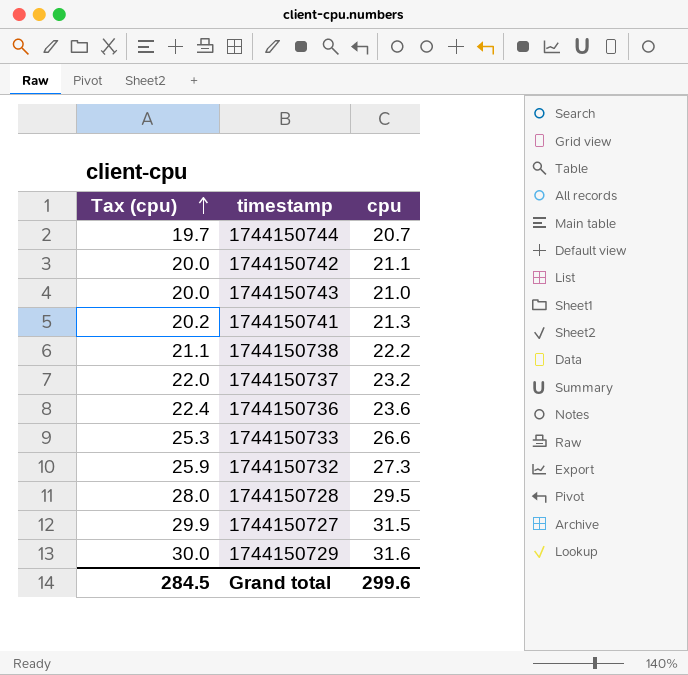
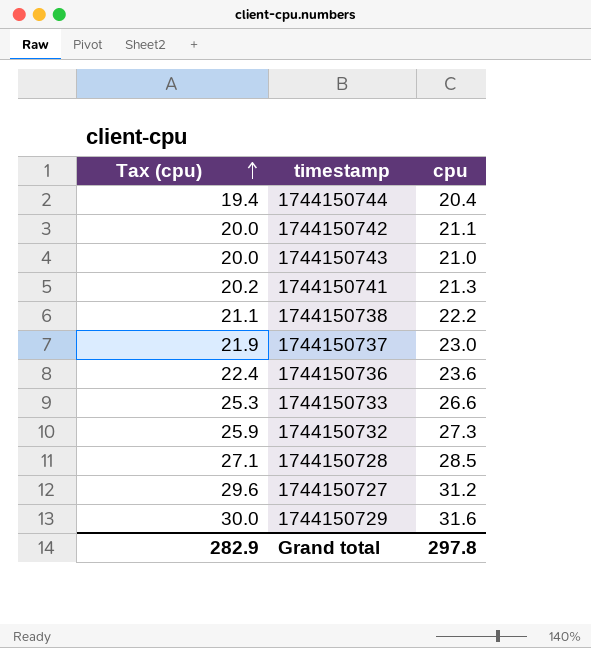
1744150744 | Tax (cpu): 19.7 -> 19.4
1744150744 | cpu: 20.7 -> 20.4
1744150737 | Tax (cpu): 22.0 -> 21.9
1744150737 | cpu: 23.2 -> 23.0
1744150728 | Tax (cpu): 28.0 -> 27.1
1744150728 | cpu: 29.5 -> 28.5
1744150727 | Tax (cpu): 29.9 -> 29.6
1744150727 | cpu: 31.5 -> 31.2
Grand total | Tax (cpu): 284.5 -> 282.9
Grand total | cpu: 299.6 -> 297.8

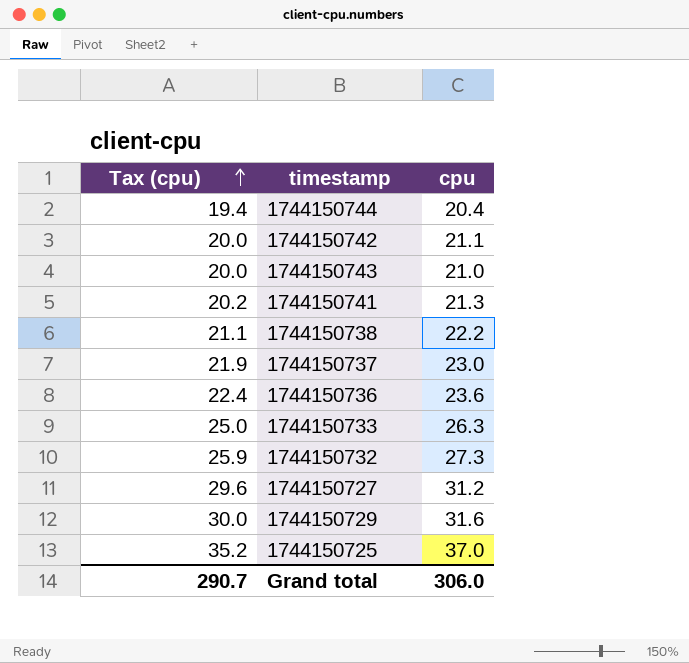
row 1744150728: 27.1 | 28.5 -> none
1744150733 | Tax (cpu): 25.3 -> 25.0
1744150733 | cpu: 26.6 -> 26.3
row 1744150725: none -> 35.2 | 37.0
Grand total | Tax (cpu): 282.9 -> 290.7
Grand total | cpu: 297.8 -> 306.0

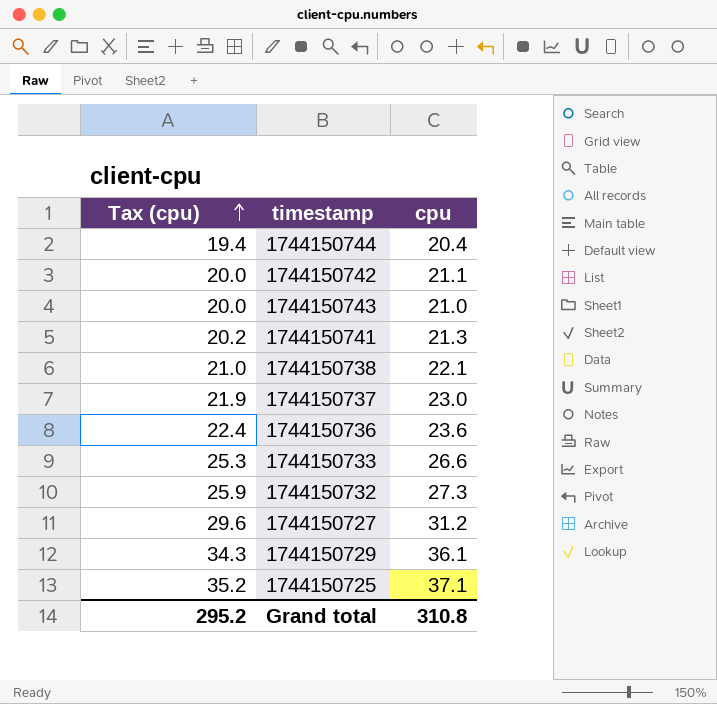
1744150738 | Tax (cpu): 21.1 -> 21.0
1744150738 | cpu: 22.2 -> 22.1
1744150733 | Tax (cpu): 25.0 -> 25.3
1744150733 | cpu: 26.3 -> 26.6
1744150729 | Tax (cpu): 30.0 -> 34.3
1744150729 | cpu: 31.6 -> 36.1
1744150725 | cpu: 37.0 -> 37.1
Grand total | Tax (cpu): 290.7 -> 295.2
Grand total | cpu: 306.0 -> 310.8

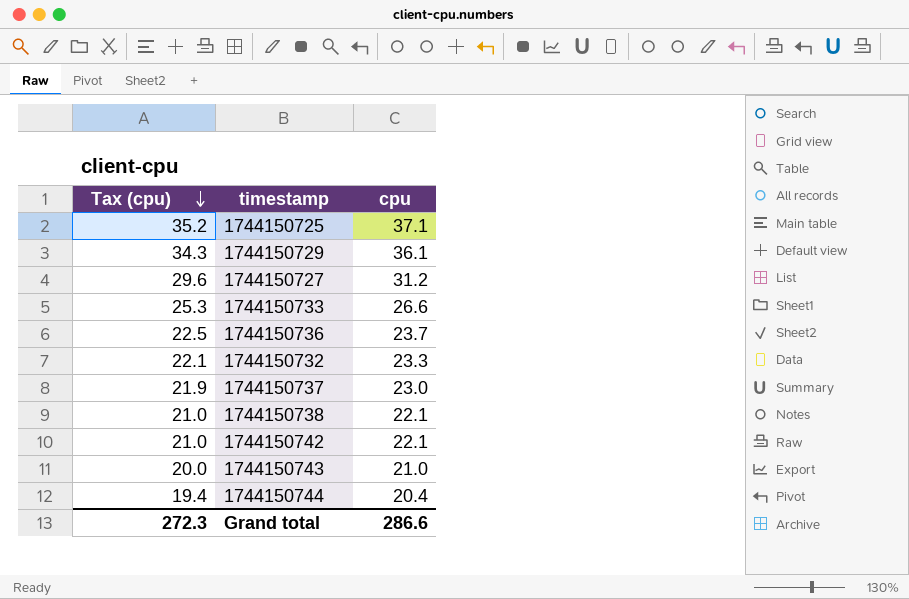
row order: Tax (cpu) ascending -> Tax (cpu) descending
row 1744150741: 20.2 | 21.3 -> none
1744150736 | Tax (cpu): 22.4 -> 22.5
1744150736 | cpu: 23.6 -> 23.7
1744150732 | Tax (cpu): 25.9 -> 22.1
1744150732 | cpu: 27.3 -> 23.3
1744150742 | Tax (cpu): 20.0 -> 21.0
1744150742 | cpu: 21.1 -> 22.1
Grand total | Tax (cpu): 295.2 -> 272.3
Grand total | cpu: 310.8 -> 286.6

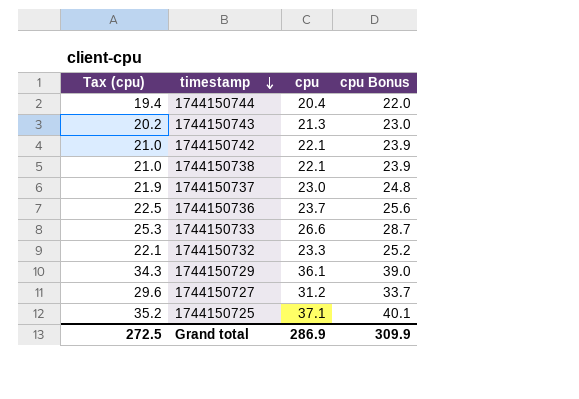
row order: Tax (cpu) descending -> timestamp descending
column cpu Bonus | formula: none -> [cpu] * 1.08
1744150743 | Tax (cpu): 20.0 -> 20.2
1744150743 | cpu: 21.0 -> 21.3
Grand total | Tax (cpu): 272.3 -> 272.5
Grand total | cpu: 286.6 -> 286.9

